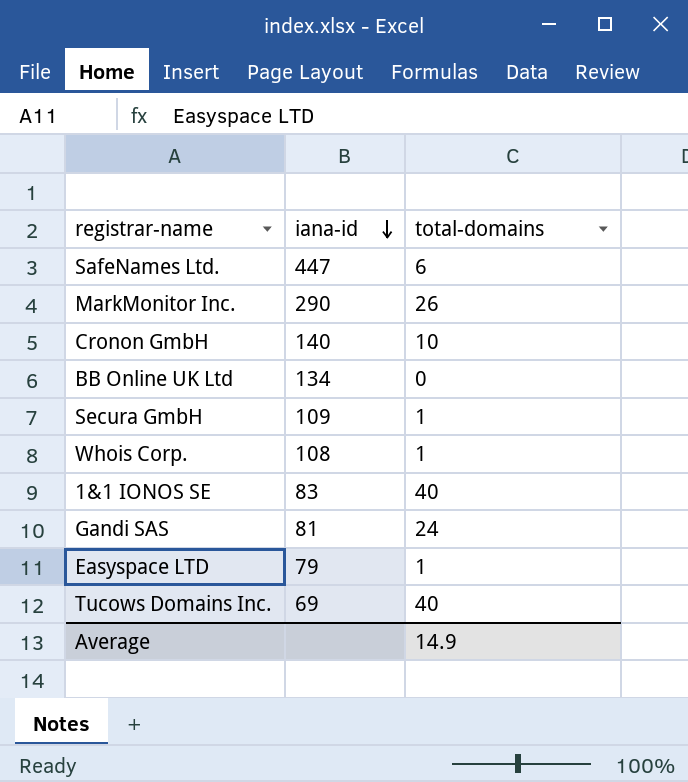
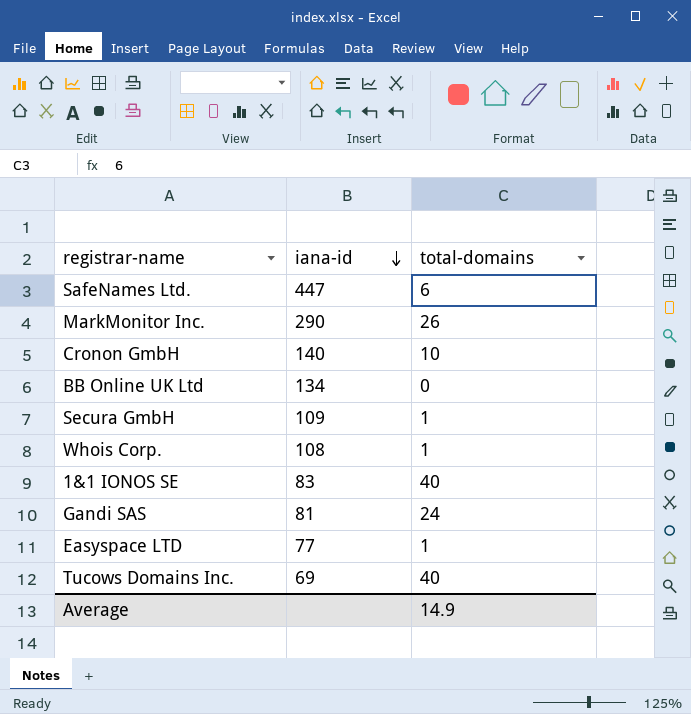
Easyspace LTD | iana-id: 79 -> 77

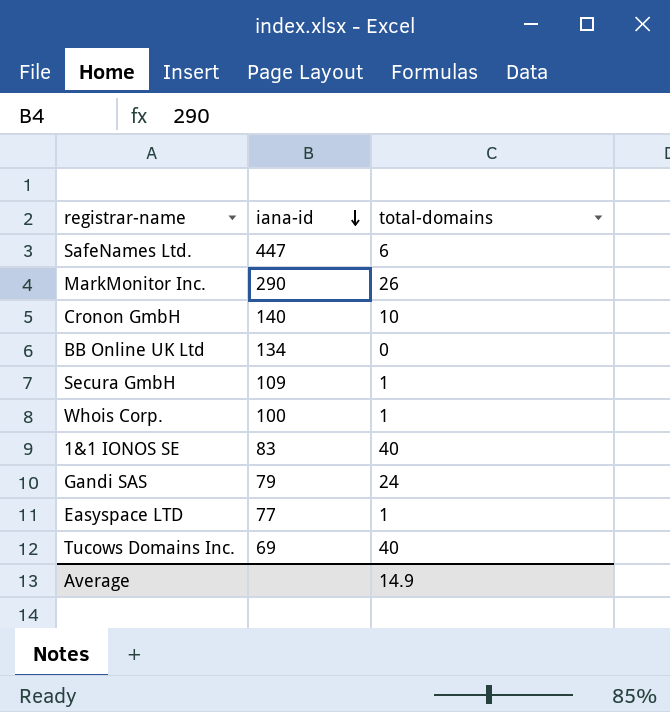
Whois Corp. | iana-id: 108 -> 100
Gandi SAS | iana-id: 81 -> 79

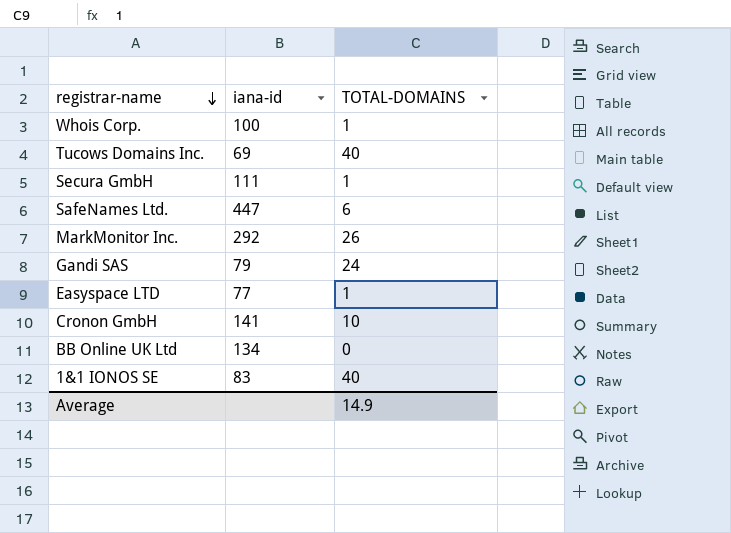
row order: iana-id descending -> registrar-name descending
column name: total-domains -> TOTAL-DOMAINS
Secura GmbH | iana-id: 109 -> 111
MarkMonitor Inc. | iana-id: 290 -> 292
Cronon GmbH | iana-id: 140 -> 141

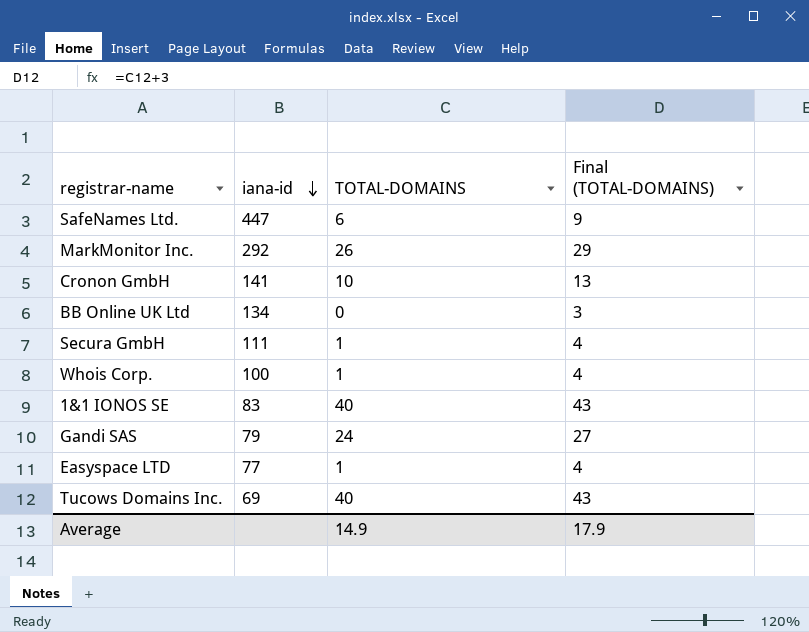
row order: registrar-name descending -> iana-id descending
column Final (TOTAL-DOMAINS) | formula: none -> [TOTAL-DOMAINS] + 3

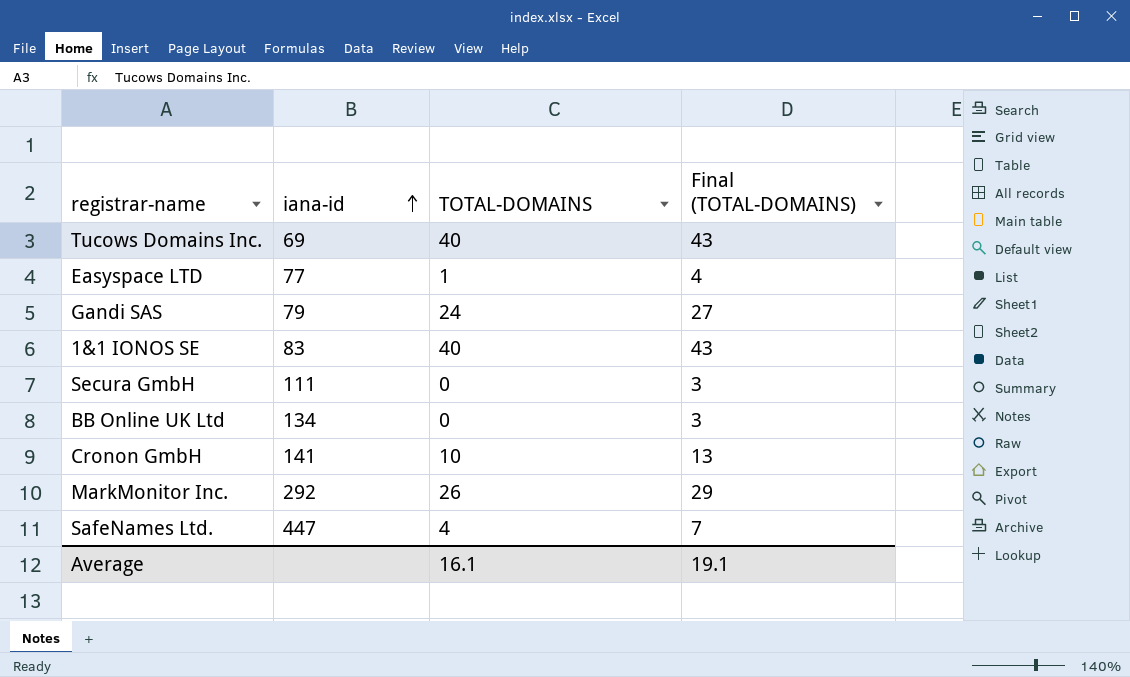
row order: iana-id descending -> iana-id ascending
row Whois Corp.: 100 | 1 | 4 -> none
Secura GmbH | TOTAL-DOMAINS: 1 -> 0
Secura GmbH | Final (TOTAL-DOMAINS): 4 -> 3
SafeNames Ltd. | TOTAL-DOMAINS: 6 -> 4
SafeNames Ltd. | Final (TOTAL-DOMAINS): 9 -> 7
Average | TOTAL-DOMAINS: 14.9 -> 16.1
Average | Final (TOTAL-DOMAINS): 17.9 -> 19.1

